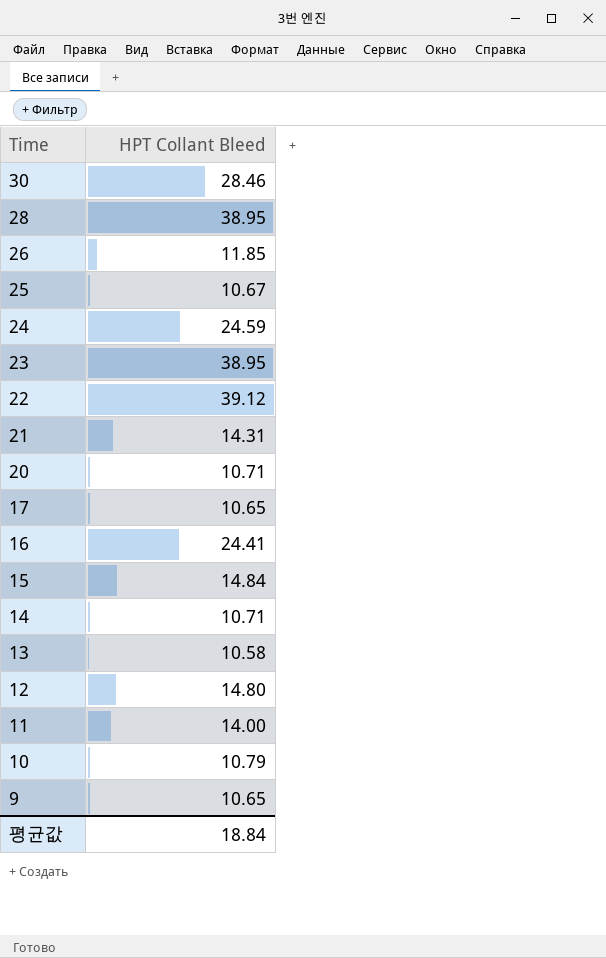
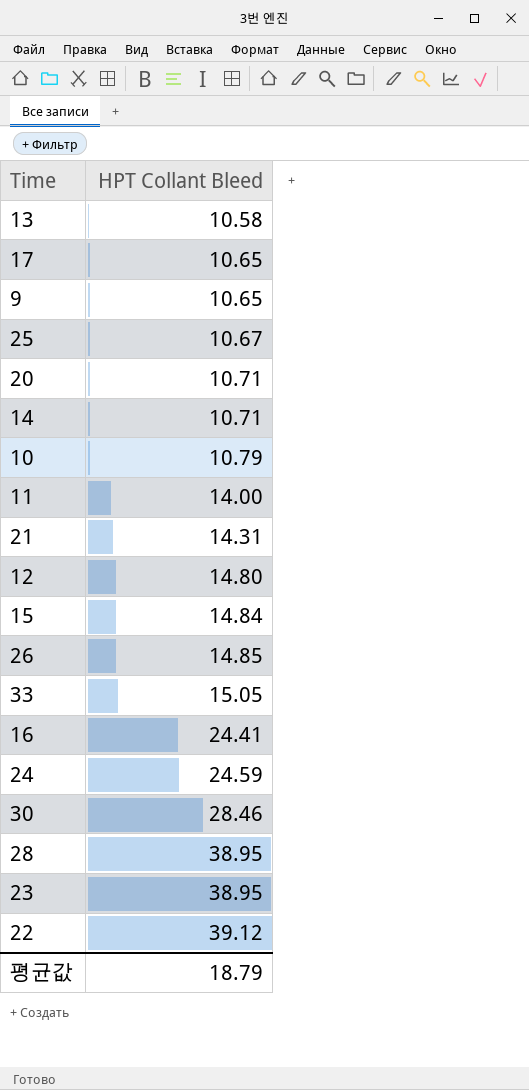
row order: Time descending -> HPT Collant Bleed ascending
26 | HPT Collant Bleed: 11.85 -> 14.85
row 33: none -> 15.05
평균값 | HPT Collant Bleed: 18.84 -> 18.79

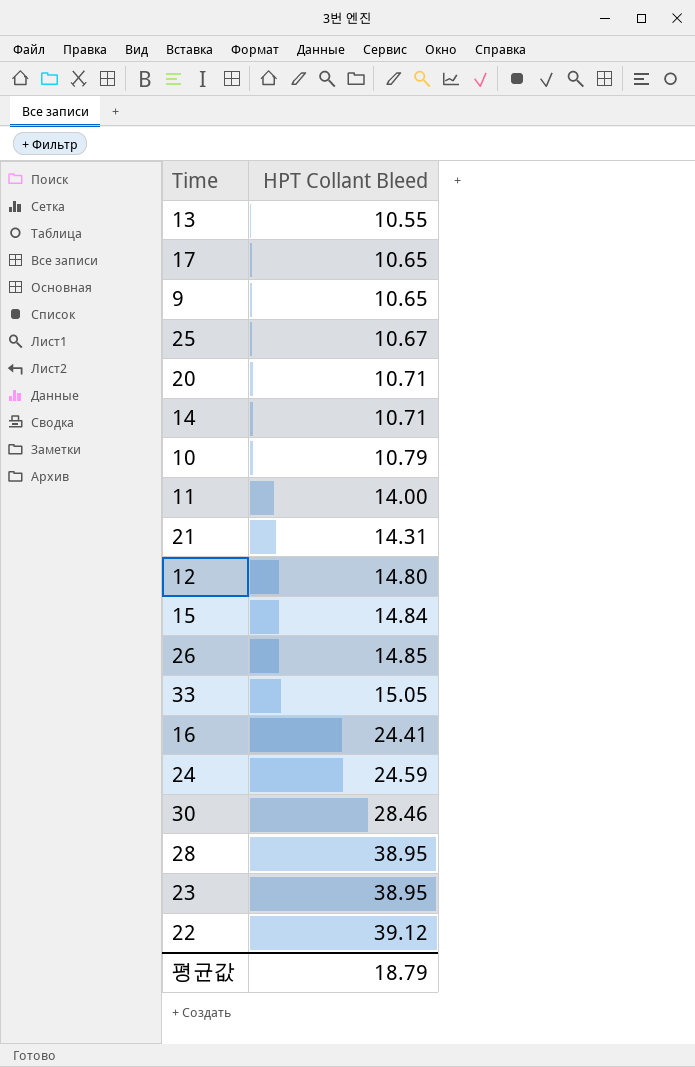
13 | HPT Collant Bleed: 10.58 -> 10.55

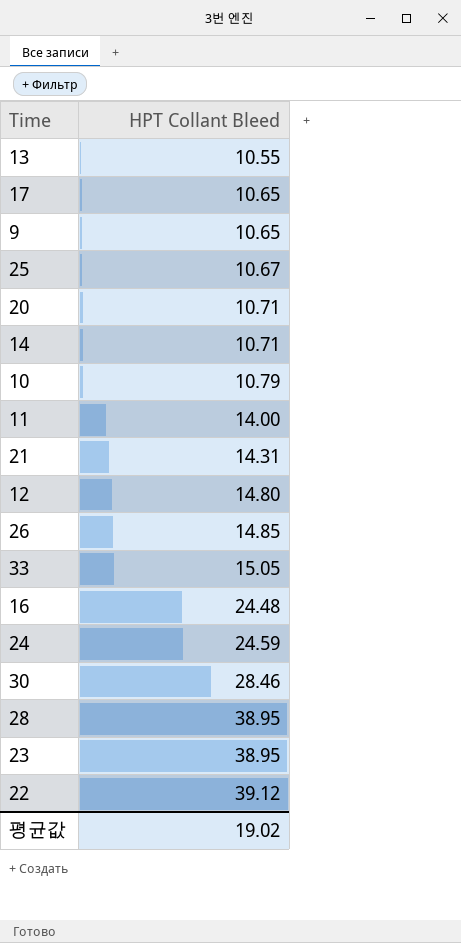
row 15: 14.84 -> none
16 | HPT Collant Bleed: 24.41 -> 24.48
평균값 | HPT Collant Bleed: 18.79 -> 19.02

